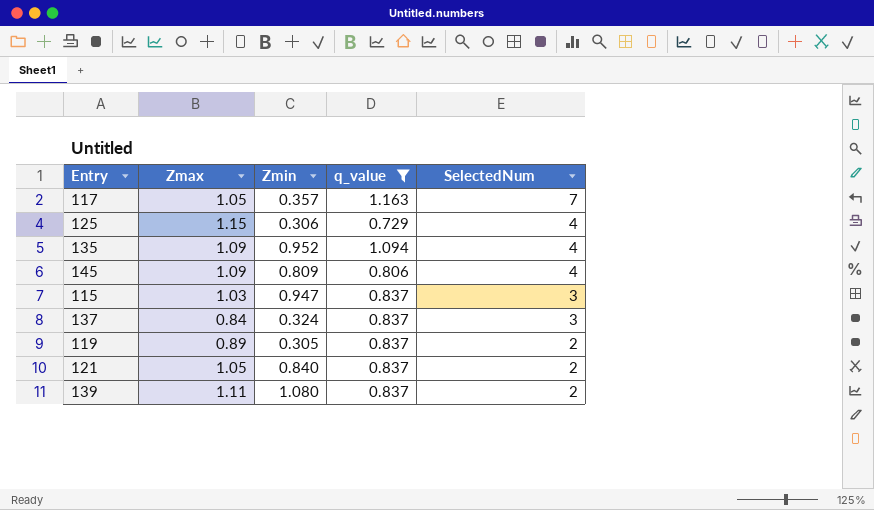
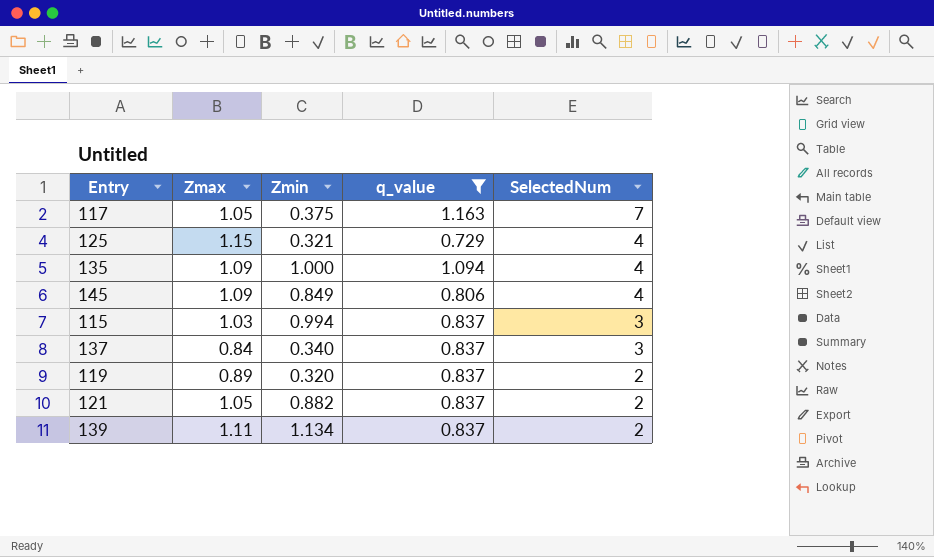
117 | Zmin: 0.357 -> 0.375
125 | Zmin: 0.306 -> 0.321
135 | Zmin: 0.952 -> 1.000
145 | Zmin: 0.809 -> 0.849
115 | Zmin: 0.947 -> 0.994
137 | Zmin: 0.324 -> 0.340
119 | Zmin: 0.305 -> 0.320
121 | Zmin: 0.840 -> 0.882
139 | Zmin: 1.080 -> 1.134

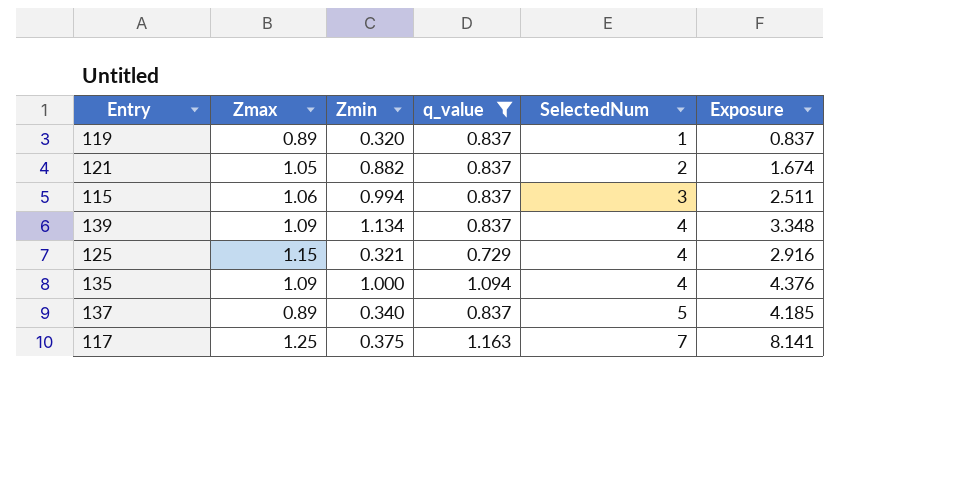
row order: SelectedNum descending -> SelectedNum ascending
column Exposure | formula: none -> [q_value] * [SelectedNum]
row 145: 1.09 | 0.849 | 0.806 | 4 -> none
119 | SelectedNum: 2 -> 1
115 | Zmax: 1.03 -> 1.06
139 | Zmax: 1.11 -> 1.09
139 | SelectedNum: 2 -> 4
137 | Zmax: 0.84 -> 0.89
137 | SelectedNum: 3 -> 5
117 | Zmax: 1.05 -> 1.25

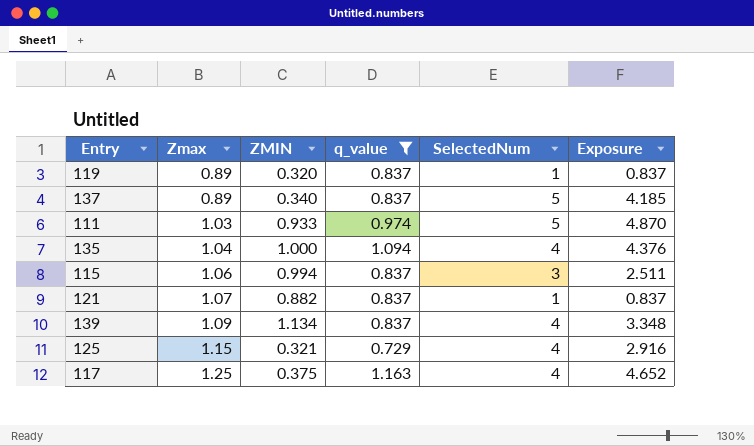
row order: SelectedNum ascending -> Zmax ascending
column name: Zmin -> ZMIN
row 111: none -> 1.03 | 0.933 | 0.974 | 5 | 4.870
135 | Zmax: 1.09 -> 1.04
121 | Zmax: 1.05 -> 1.07
121 | SelectedNum: 2 -> 1
121 | Exposure: 1.674 -> 0.837
117 | SelectedNum: 7 -> 4
117 | Exposure: 8.141 -> 4.652

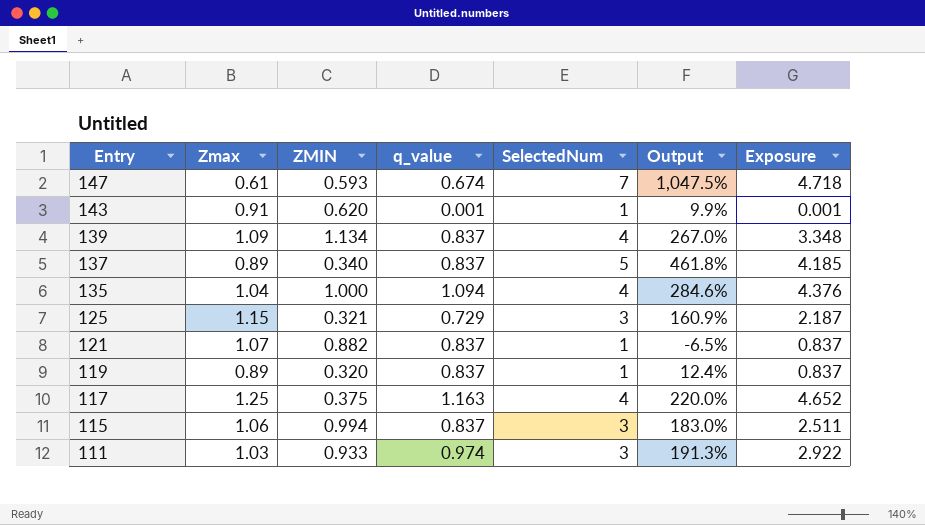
filter: q_value >= 0.729 -> none
row order: Zmax ascending -> Entry descending
column Output | formula: none -> ([SelectedNum] - [Zmax]) / [Zmax]
125 | SelectedNum: 4 -> 3
125 | Exposure: 2.916 -> 2.187
111 | SelectedNum: 5 -> 3
111 | Exposure: 4.870 -> 2.922

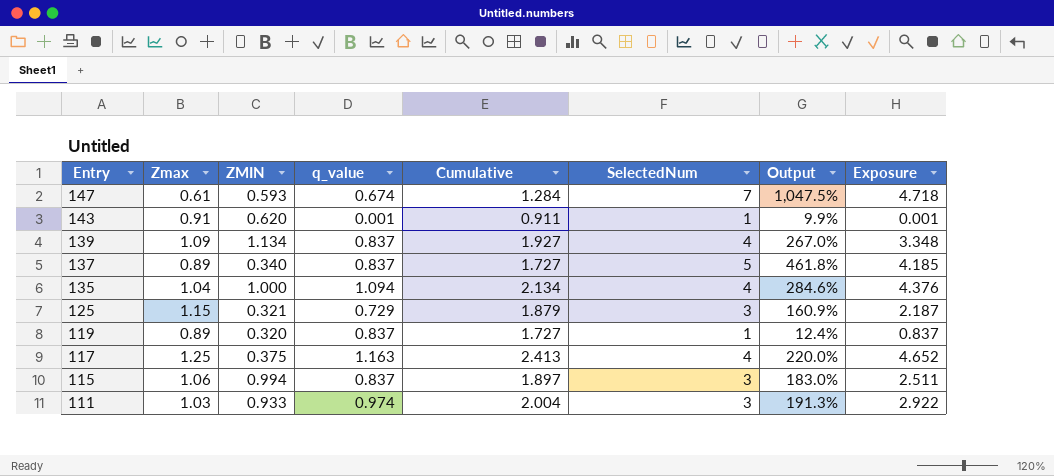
column Cumulative | formula: none -> [Zmax] + [q_value]
row 121: 1.07 | 0.882 | 0.837 | 1 | -6.5% | 0.837 -> none

